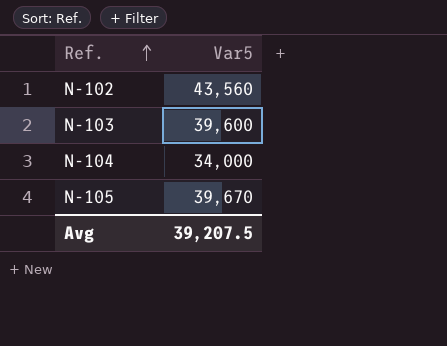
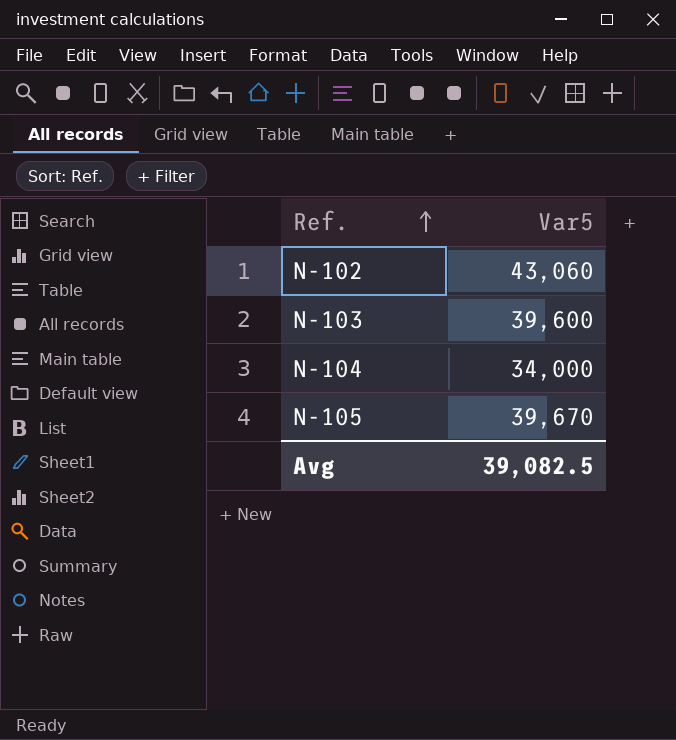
N-102 | Var5: 43,560 -> 43,060
Avg | Var5: 39,207.5 -> 39,082.5

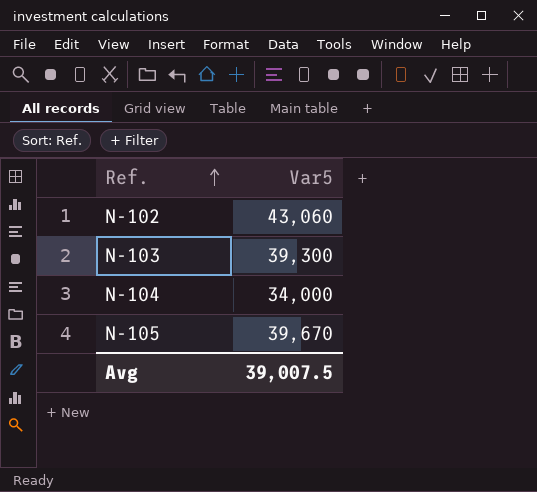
N-103 | Var5: 39,600 -> 39,300
Avg | Var5: 39,082.5 -> 39,007.5

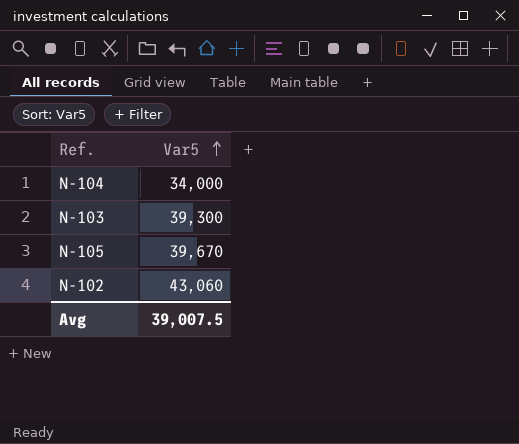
row order: Ref. ascending -> Var5 ascending

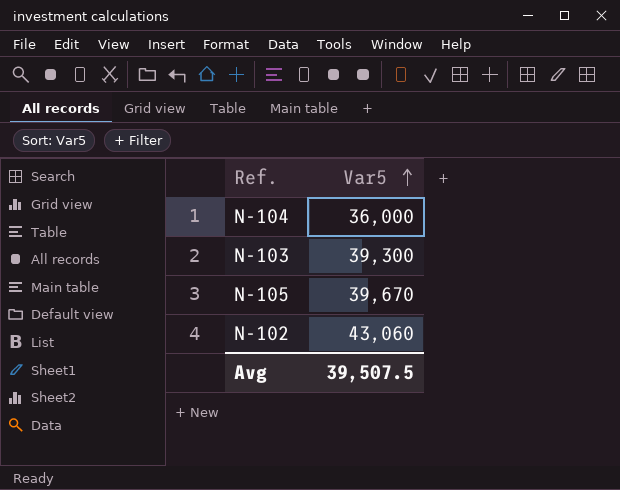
N-104 | Var5: 34,000 -> 36,000
Avg | Var5: 39,007.5 -> 39,507.5

